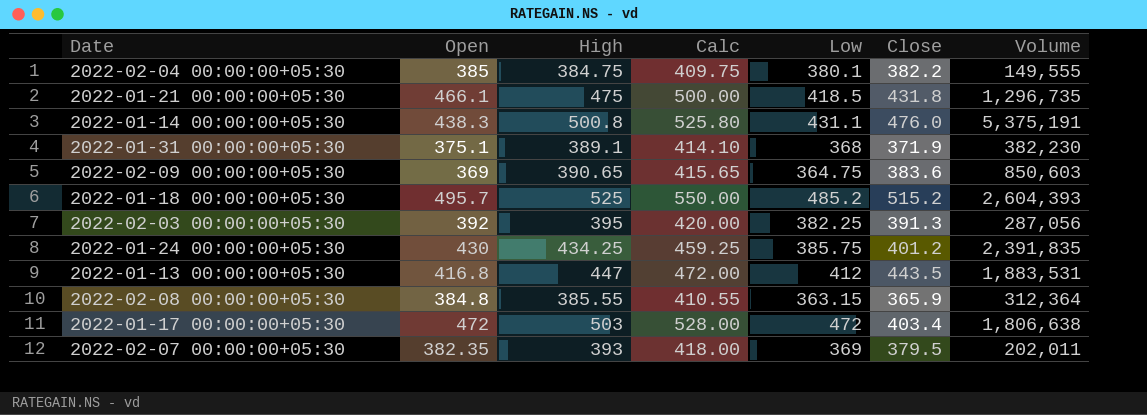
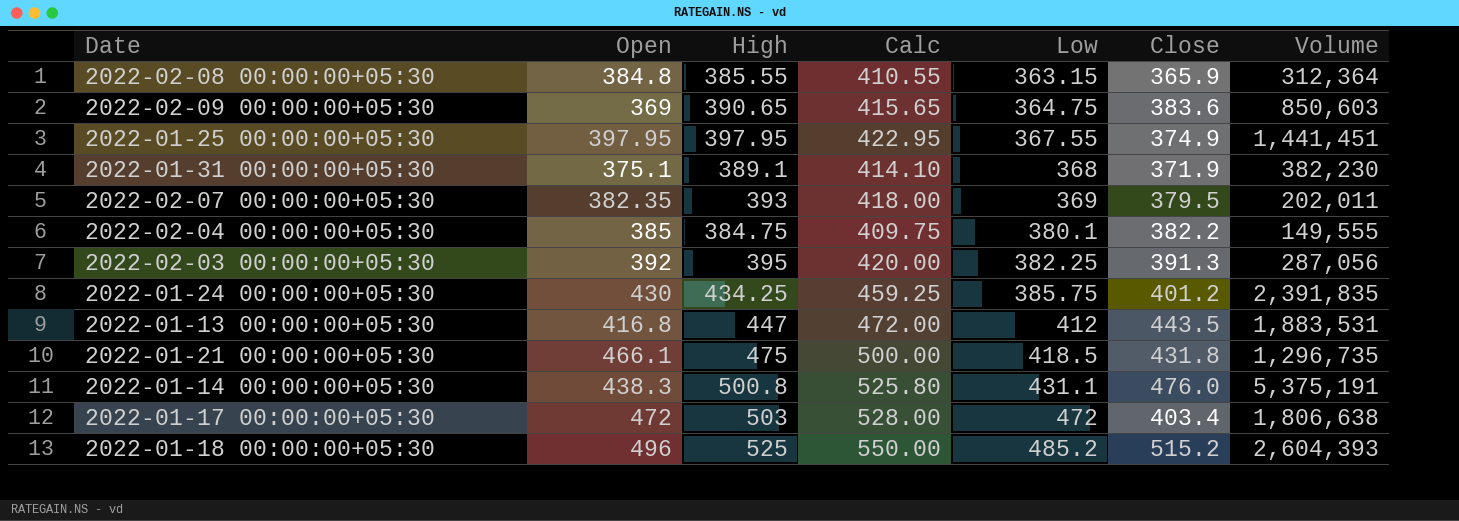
row order: none -> Low ascending
row 2022-01-25 00:00:00+05:30: none -> 397.95 | 397.95 | 422.95 | 367.55 | 374.9 | 1,441,451
2022-01-18 00:00:00+05:30 | Open: 495.7 -> 496

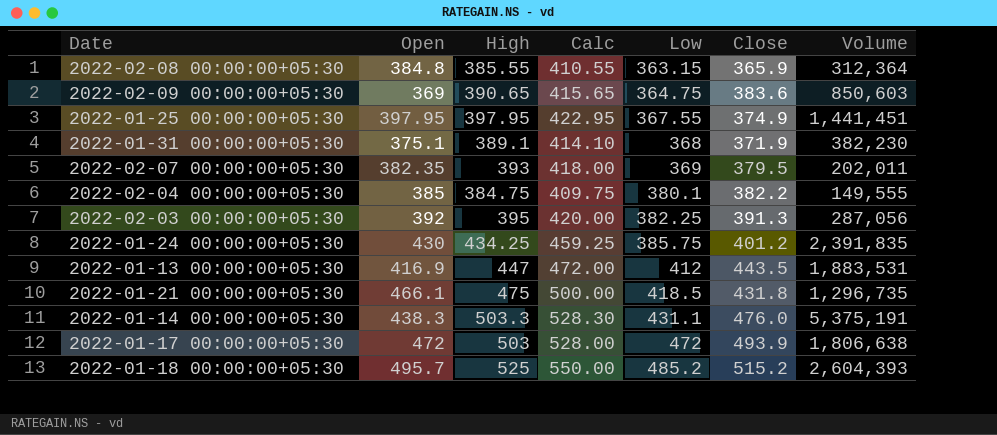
2022-01-13 00:00:00+05:30 | Open: 416.8 -> 416.9
2022-01-14 00:00:00+05:30 | High: 500.8 -> 503.3
2022-01-14 00:00:00+05:30 | Calc: 525.80 -> 528.30
2022-01-17 00:00:00+05:30 | Close: 403.4 -> 493.9
2022-01-18 00:00:00+05:30 | Open: 496 -> 495.7

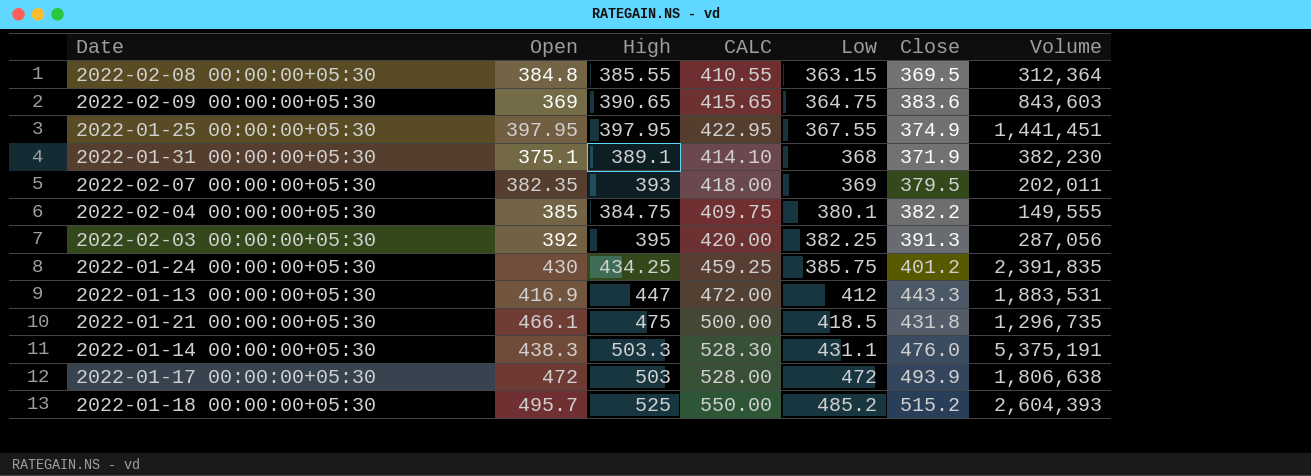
column name: Calc -> CALC
2022-02-08 00:00:00+05:30 | Close: 365.9 -> 369.5
2022-02-09 00:00:00+05:30 | Volume: 850,603 -> 843,603
2022-01-13 00:00:00+05:30 | Close: 443.5 -> 443.3

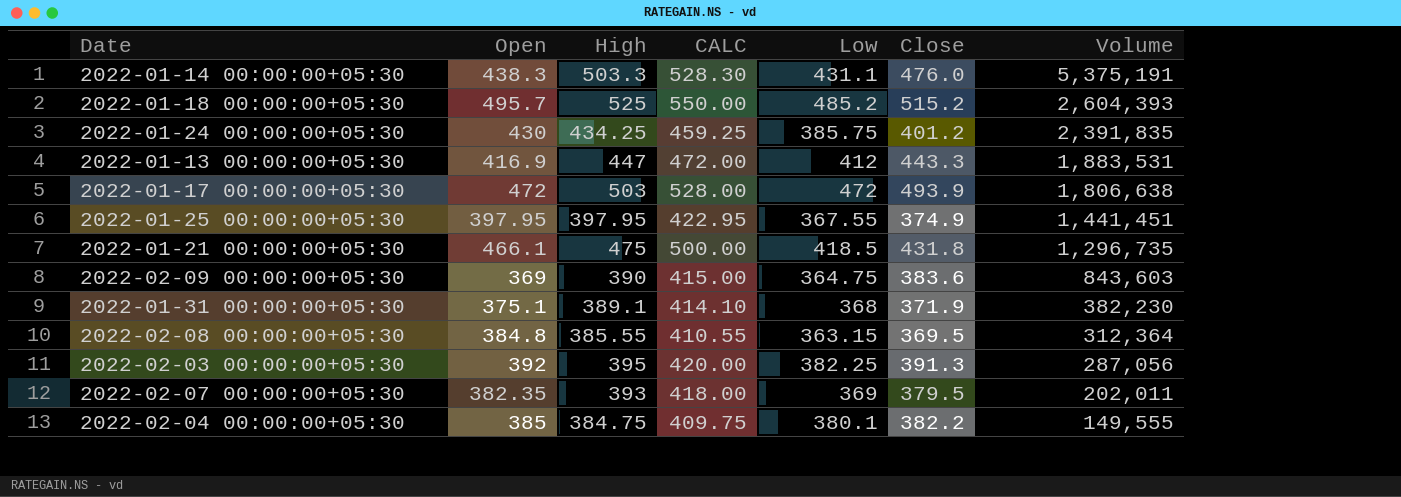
row order: Low ascending -> Volume descending
2022-02-09 00:00:00+05:30 | High: 390.65 -> 390
2022-02-09 00:00:00+05:30 | CALC: 415.65 -> 415.00

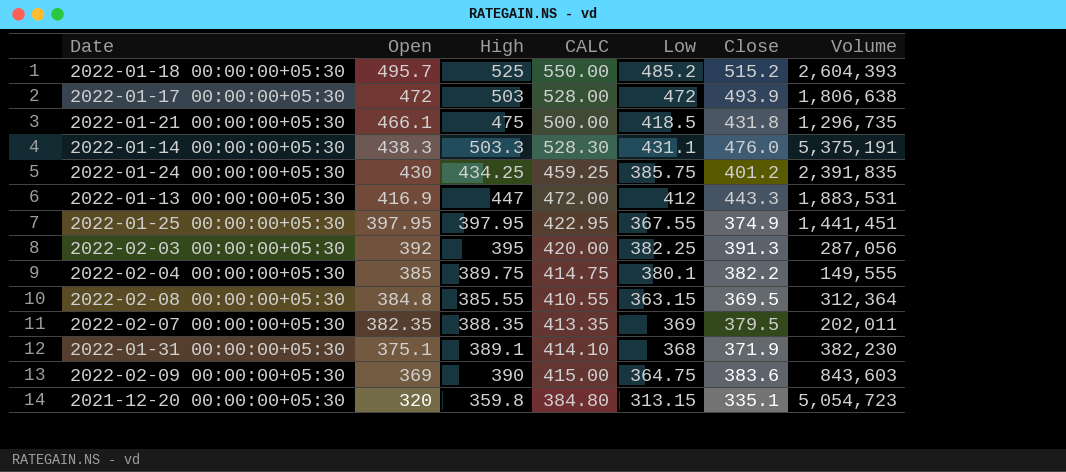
row order: Volume descending -> Open descending
2022-02-04 00:00:00+05:30 | High: 384.75 -> 389.75
2022-02-04 00:00:00+05:30 | CALC: 409.75 -> 414.75
2022-02-07 00:00:00+05:30 | High: 393 -> 388.35
2022-02-07 00:00:00+05:30 | CALC: 418.00 -> 413.35
row 2021-12-20 00:00:00+05:30: none -> 320 | 359.8 | 384.80 | 313.15 | 335.1 | 5,054,723

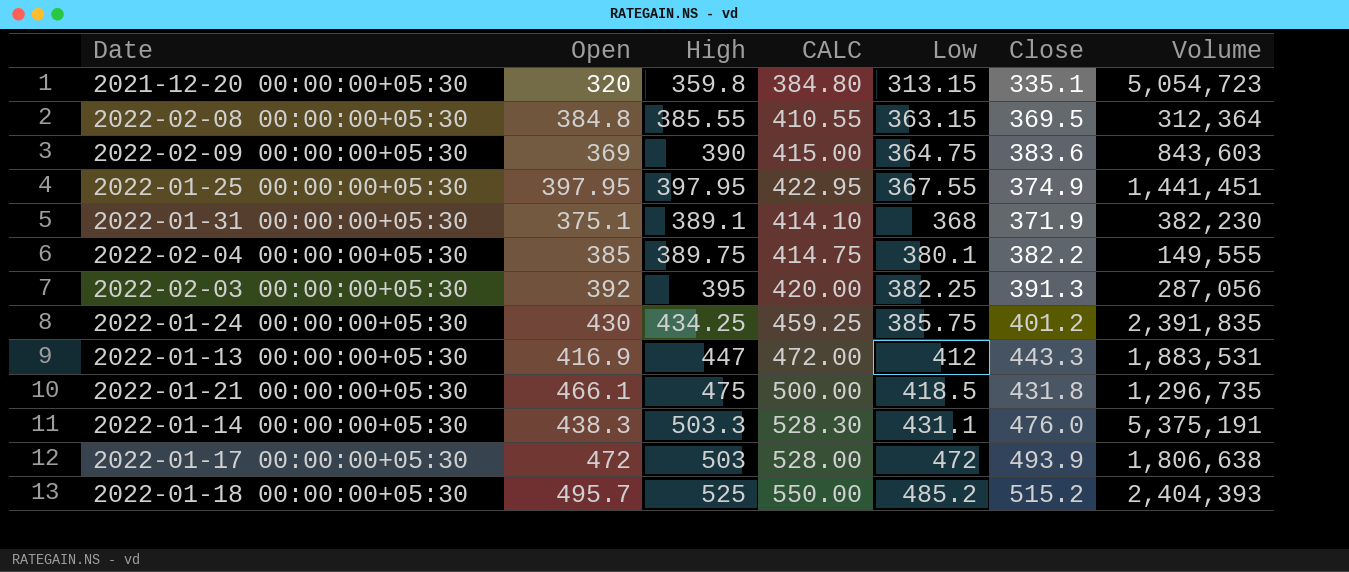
row order: Open descending -> Low ascending
row 2022-02-07 00:00:00+05:30: 382.35 | 388.35 | 413.35 | 369 | 379.5 | 202,011 -> none
2022-01-18 00:00:00+05:30 | Volume: 2,604,393 -> 2,404,393

